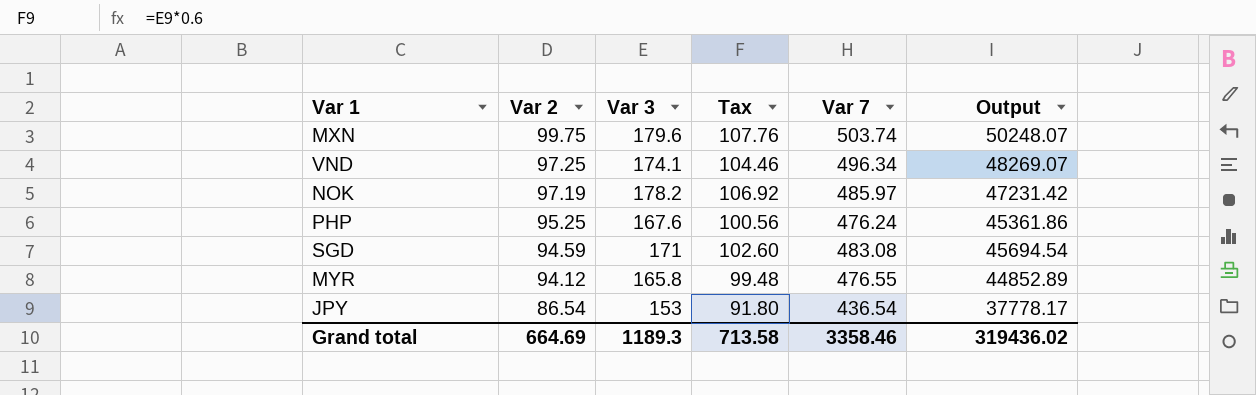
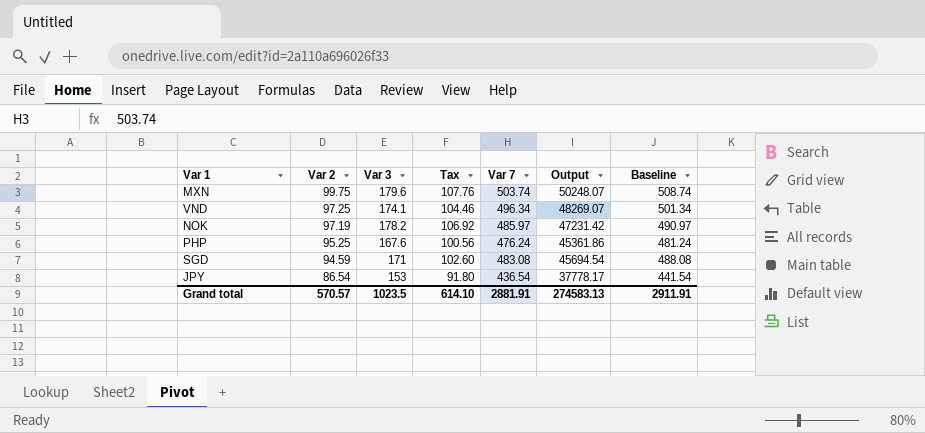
column Baseline | formula: none -> [Var 7] + 5
row MYR: 94.12 | 165.8 | 99.48 | 476.55 | 44852.89 -> none
Grand total | Var 2: 664.69 -> 570.57
Grand total | Var 3: 1189.3 -> 1023.5
Grand total | Tax: 713.58 -> 614.10
Grand total | Var 7: 3358.46 -> 2881.91
Grand total | Output: 319436.02 -> 274583.13

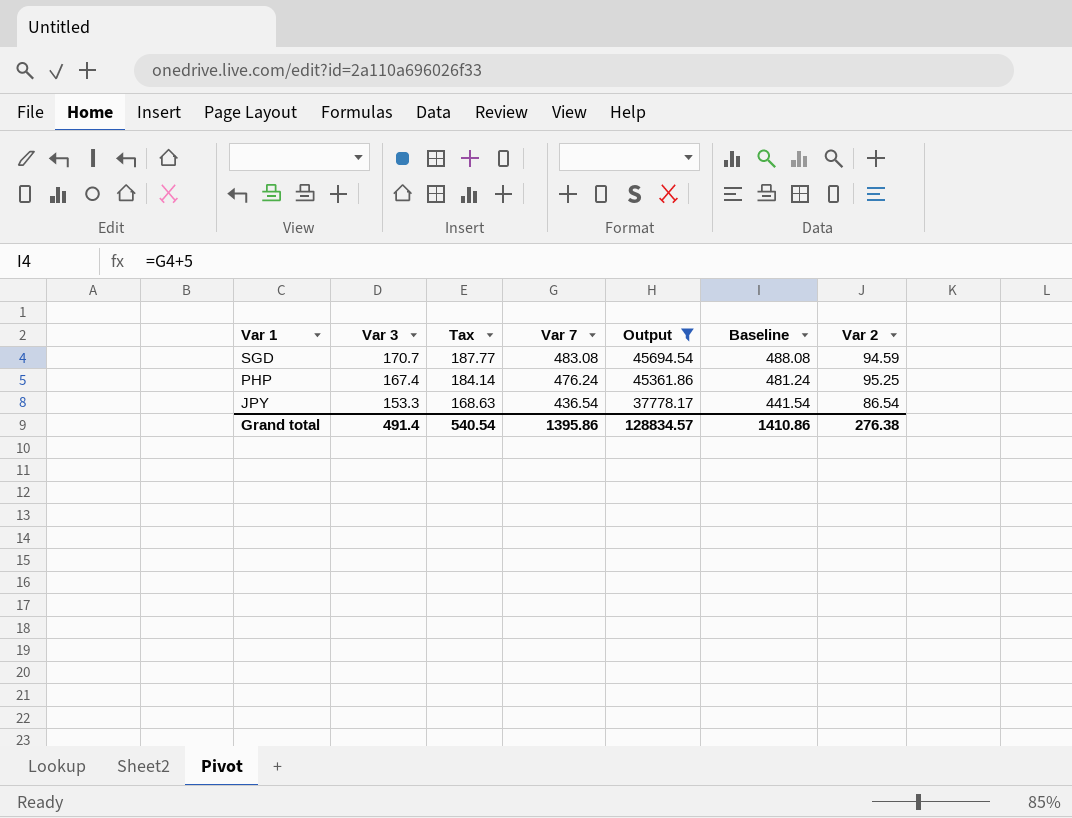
filter: none -> Output <= 45694.54
row order: Var 2 descending -> Var 1 descending
column Tax | formula: [Var 3] * 0.6 -> [Var 3] * 1.1
column Var 2 | position: 2 -> 7
SGD | Var 3: 171 -> 170.7
PHP | Var 3: 167.6 -> 167.4
JPY | Var 3: 153 -> 153.3
Grand total | Var 3: 1023.5 -> 491.4
Grand total | Tax: 614.10 -> 540.54
Grand total | Var 7: 2881.91 -> 1395.86
Grand total | Output: 274583.13 -> 128834.57
Grand total | Baseline: 2911.91 -> 1410.86
Grand total | Var 2: 570.57 -> 276.38

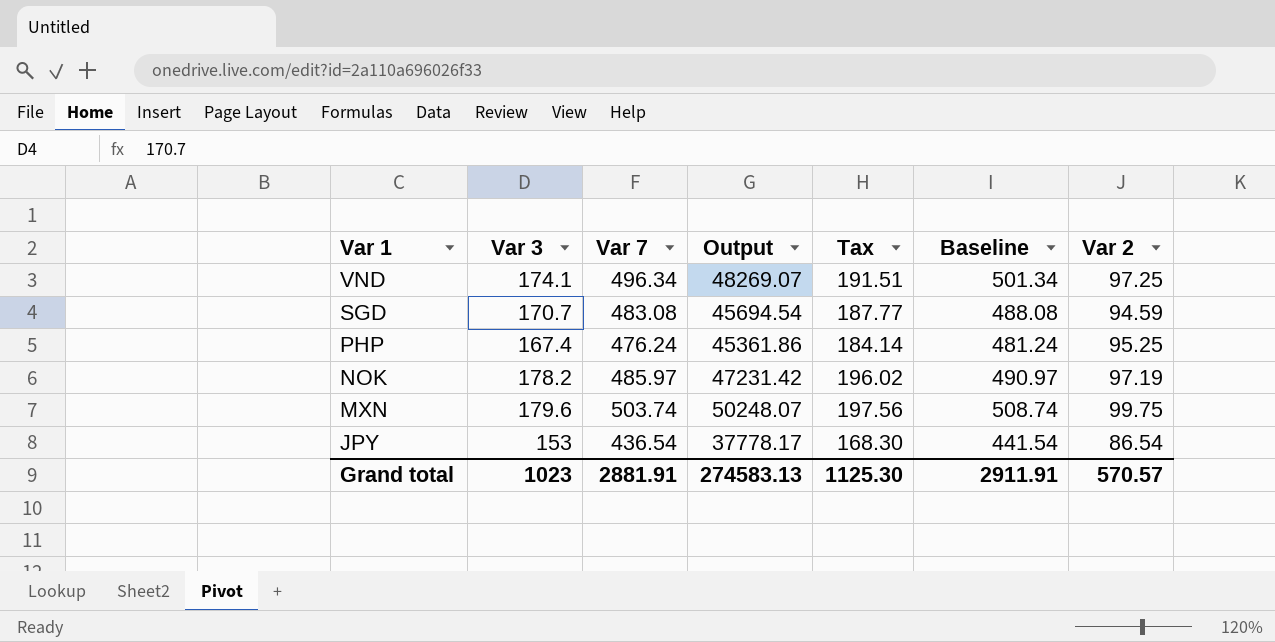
filter: Output <= 45694.54 -> none
column Tax | position: 3 -> 5
JPY | Var 3: 153.3 -> 153
JPY | Tax: 168.63 -> 168.30
Grand total | Var 3: 491.4 -> 1023
Grand total | Var 7: 1395.86 -> 2881.91
Grand total | Output: 128834.57 -> 274583.13
Grand total | Tax: 540.54 -> 1125.30
Grand total | Baseline: 1410.86 -> 2911.91
Grand total | Var 2: 276.38 -> 570.57

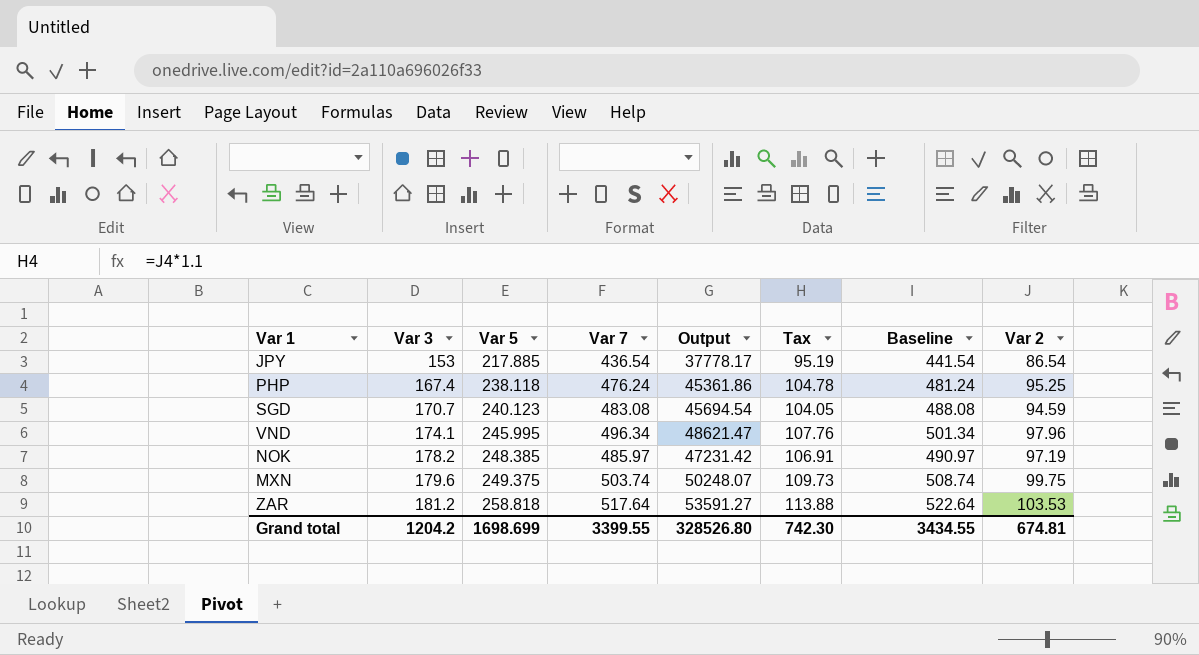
row order: Var 1 descending -> Var 3 ascending
column Var 5 | position: none -> 3
column Tax | formula: [Var 3] * 1.1 -> [Var 2] * 1.1
VND | Output: 48269.07 -> 48621.47
VND | Var 2: 97.25 -> 97.96
row ZAR: none -> 181.2 | 258.818 | 517.64 | 53591.27 | 113.88 | 522.64 | 103.53
Grand total | Var 3: 1023 -> 1204.2
Grand total | Var 7: 2881.91 -> 3399.55
Grand total | Output: 274583.13 -> 328526.80
Grand total | Tax: 1125.30 -> 742.30
Grand total | Baseline: 2911.91 -> 3434.55
Grand total | Var 2: 570.57 -> 674.81

